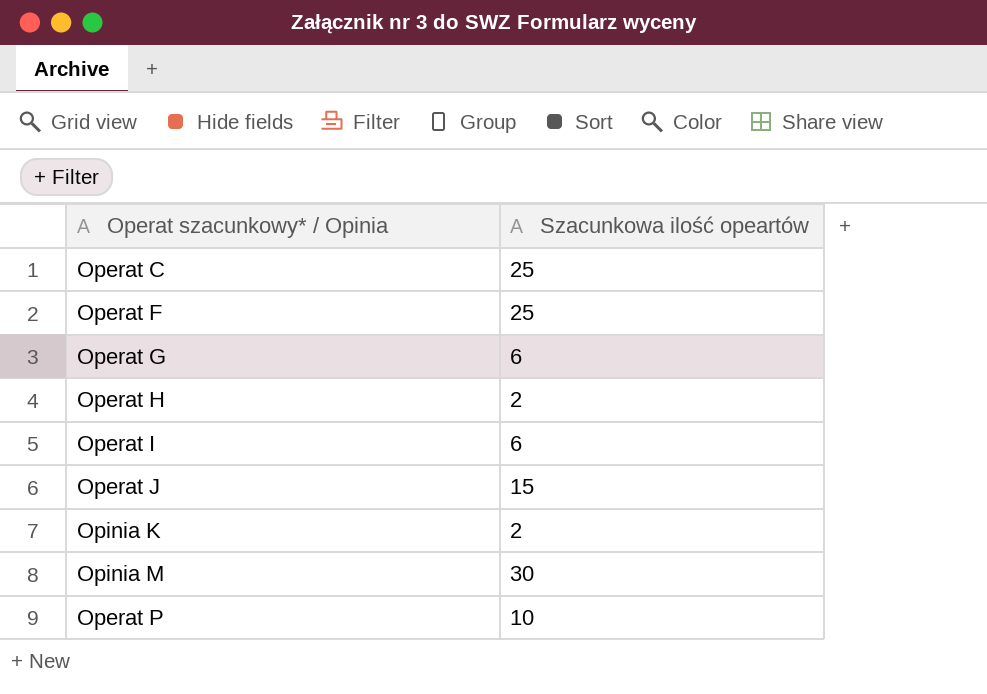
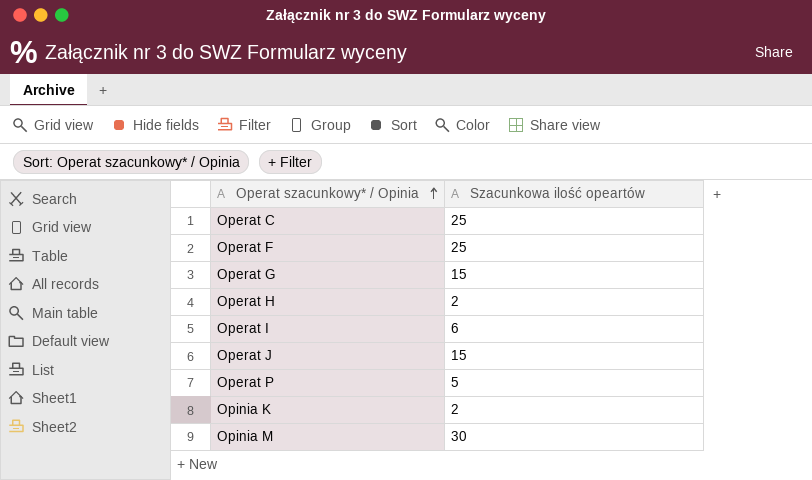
row order: none -> Operat szacunkowy* / Opinia ascending
Operat G | Szacunkowa ilość opeartów: 6 -> 15
Operat P | Szacunkowa ilość opeartów: 10 -> 5

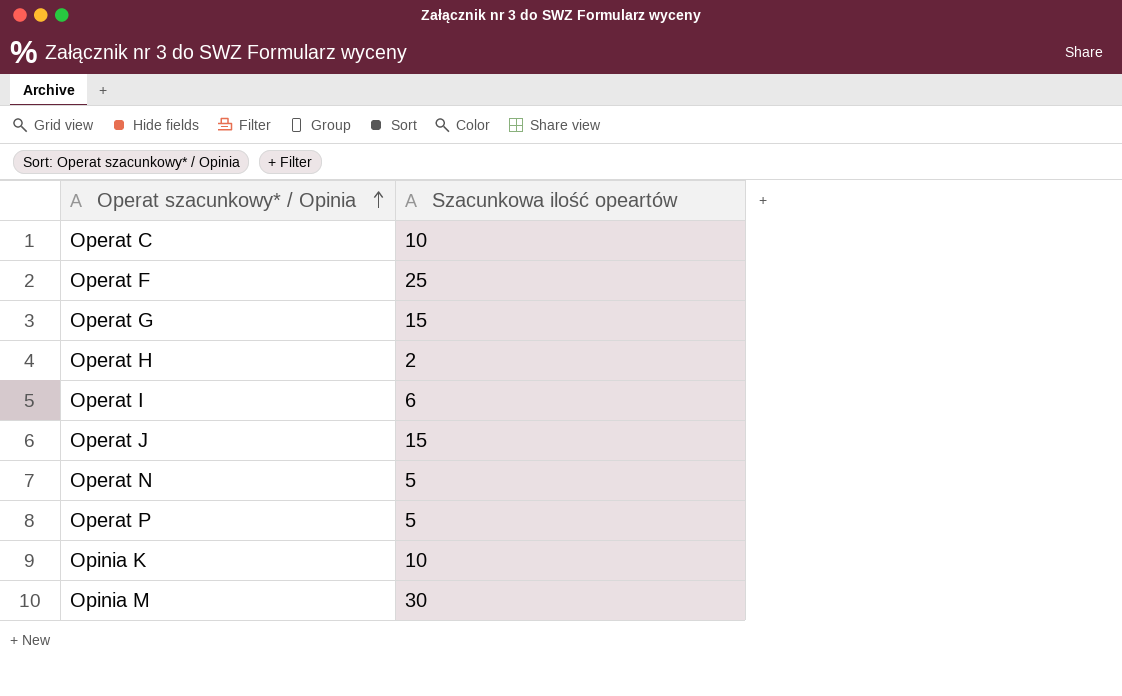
Operat C | Szacunkowa ilość opeartów: 25 -> 10
row Operat N: none -> 5
Opinia K | Szacunkowa ilość opeartów: 2 -> 10

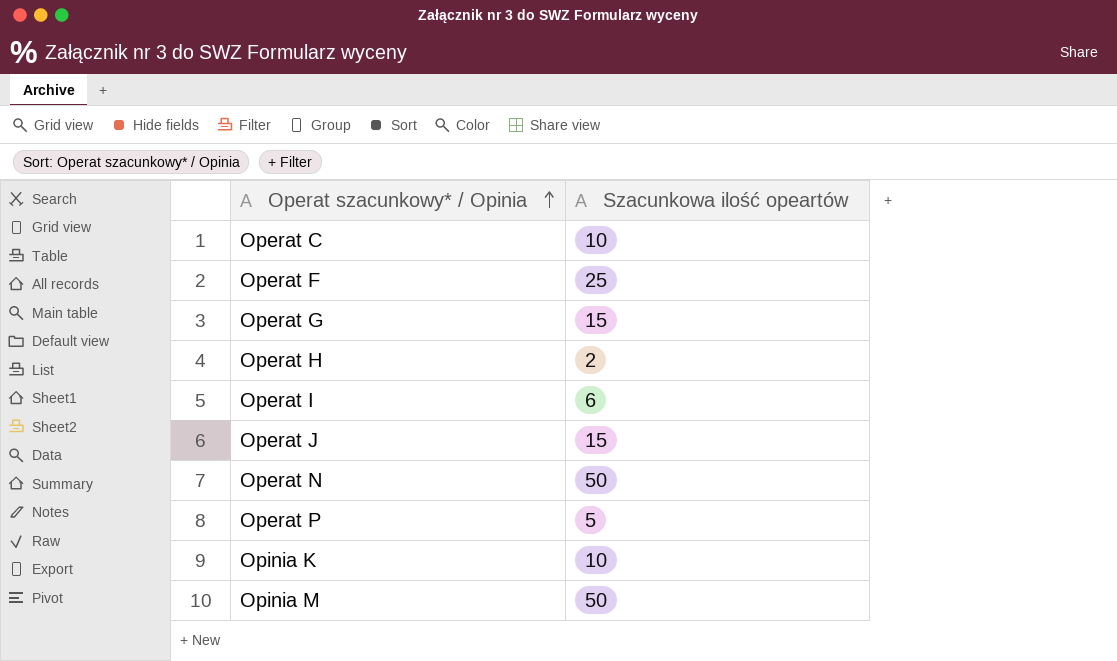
Operat N | Szacunkowa ilość opeartów: 5 -> 50
Opinia M | Szacunkowa ilość opeartów: 30 -> 50

